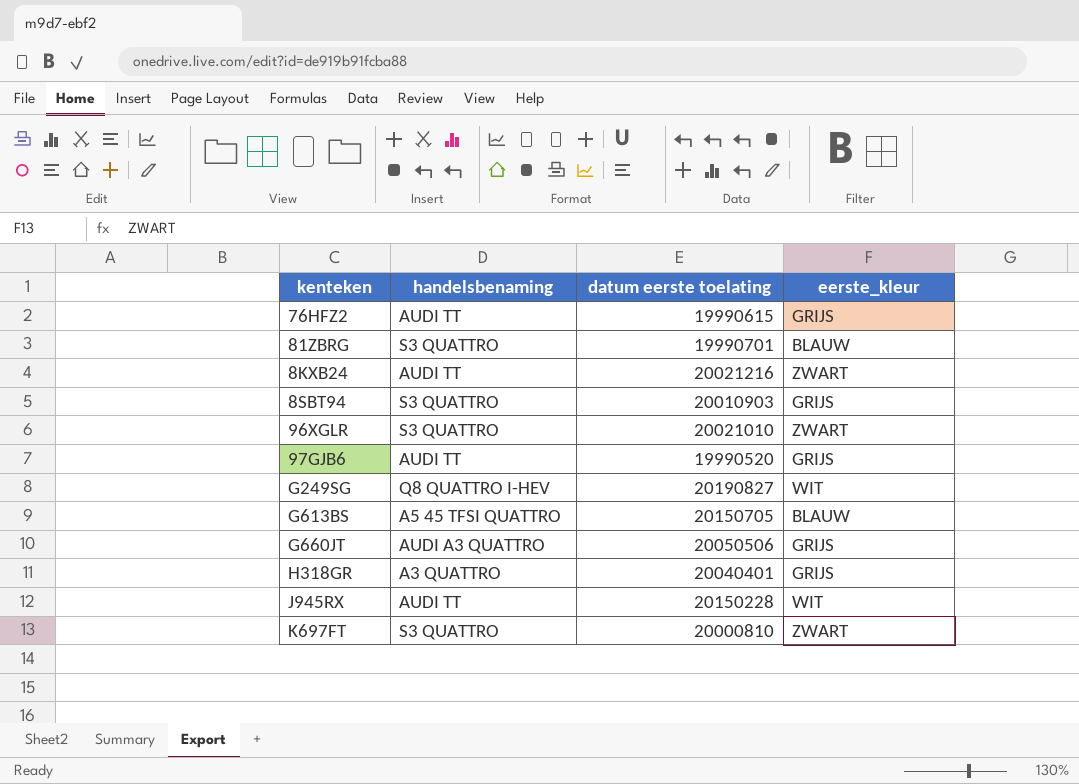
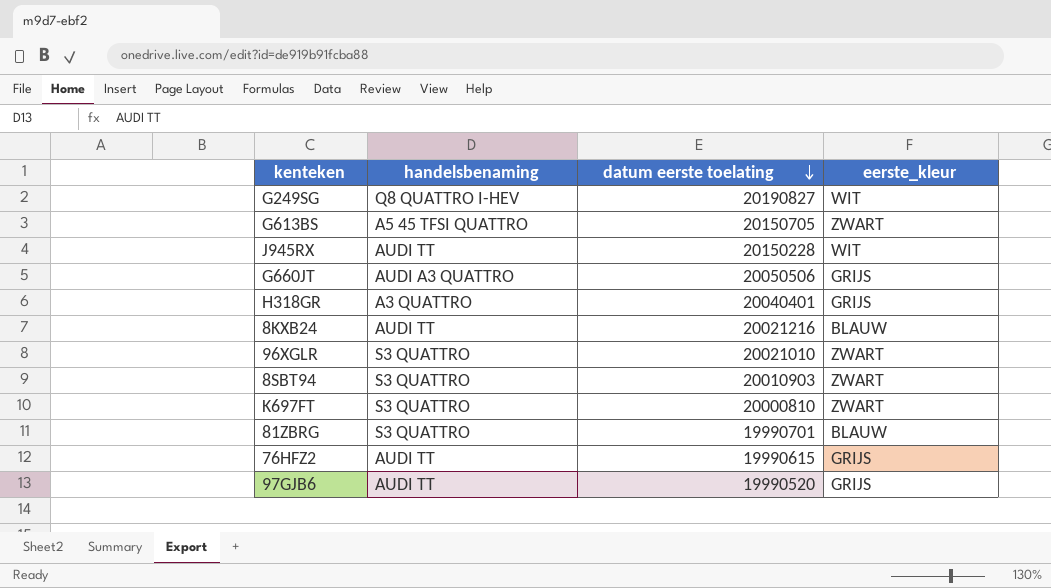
row order: none -> datum eerste toelating descending
G613BS | eerste_kleur: BLAUW -> ZWART
8KXB24 | eerste_kleur: ZWART -> BLAUW
8SBT94 | eerste_kleur: GRIJS -> ZWART

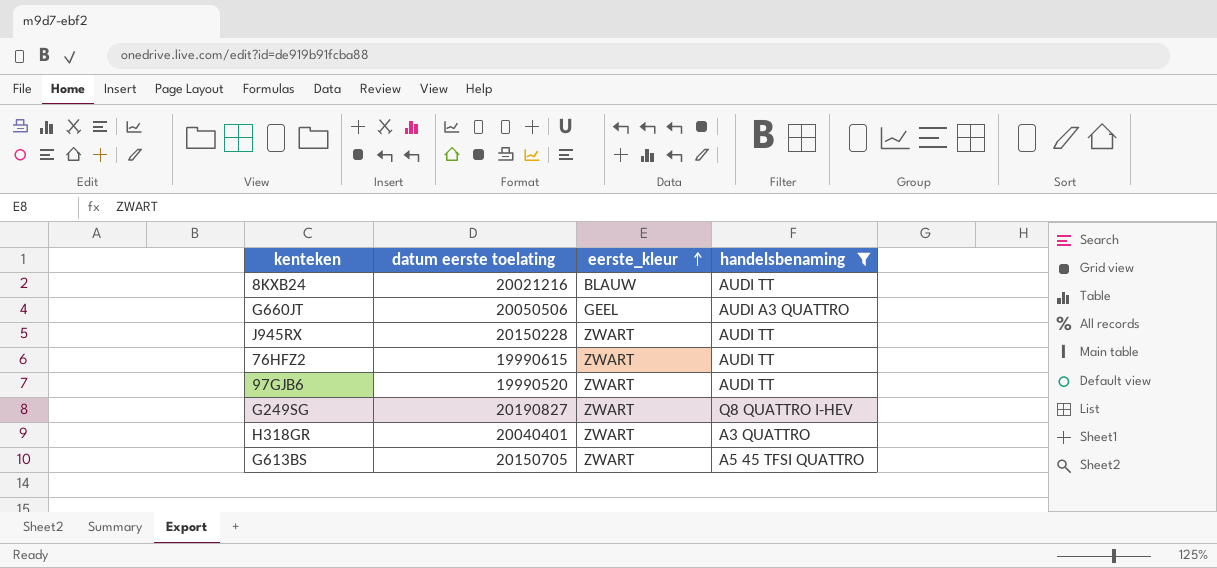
filter: none -> handelsbenaming != S3 QUATTRO
row order: datum eerste toelating descending -> eerste_kleur ascending
column handelsbenaming | position: 2 -> 4
G660JT | eerste_kleur: GRIJS -> GEEL
J945RX | eerste_kleur: WIT -> ZWART
76HFZ2 | eerste_kleur: GRIJS -> ZWART
97GJB6 | eerste_kleur: GRIJS -> ZWART
G249SG | eerste_kleur: WIT -> ZWART
H318GR | eerste_kleur: GRIJS -> ZWART

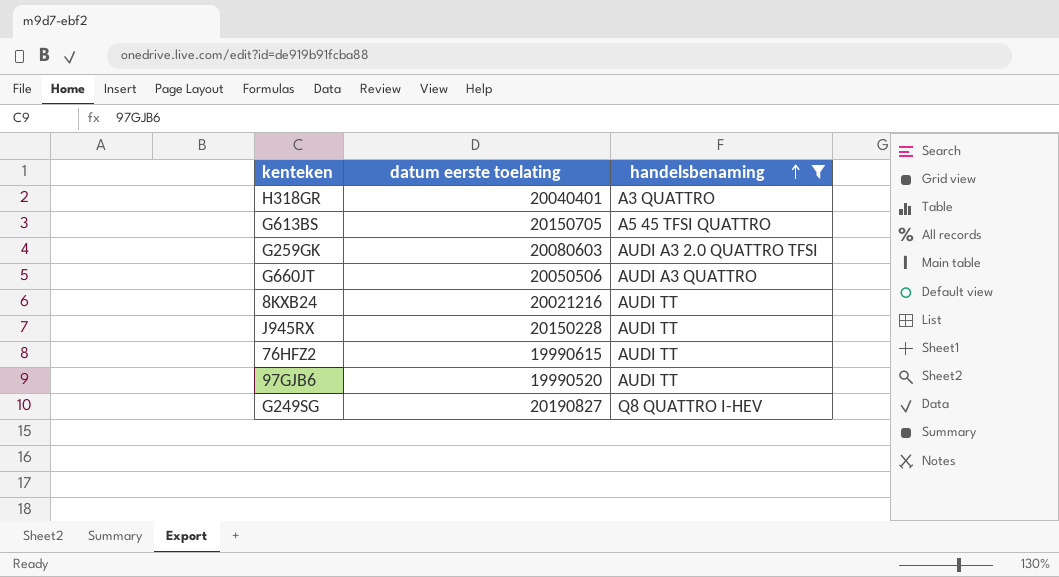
row order: eerste_kleur ascending -> handelsbenaming ascending
column eerste_kleur | position: 3 -> none
row G259GK: none -> 20080603 | AUDI A3 2.0 QUATTRO TFSI

